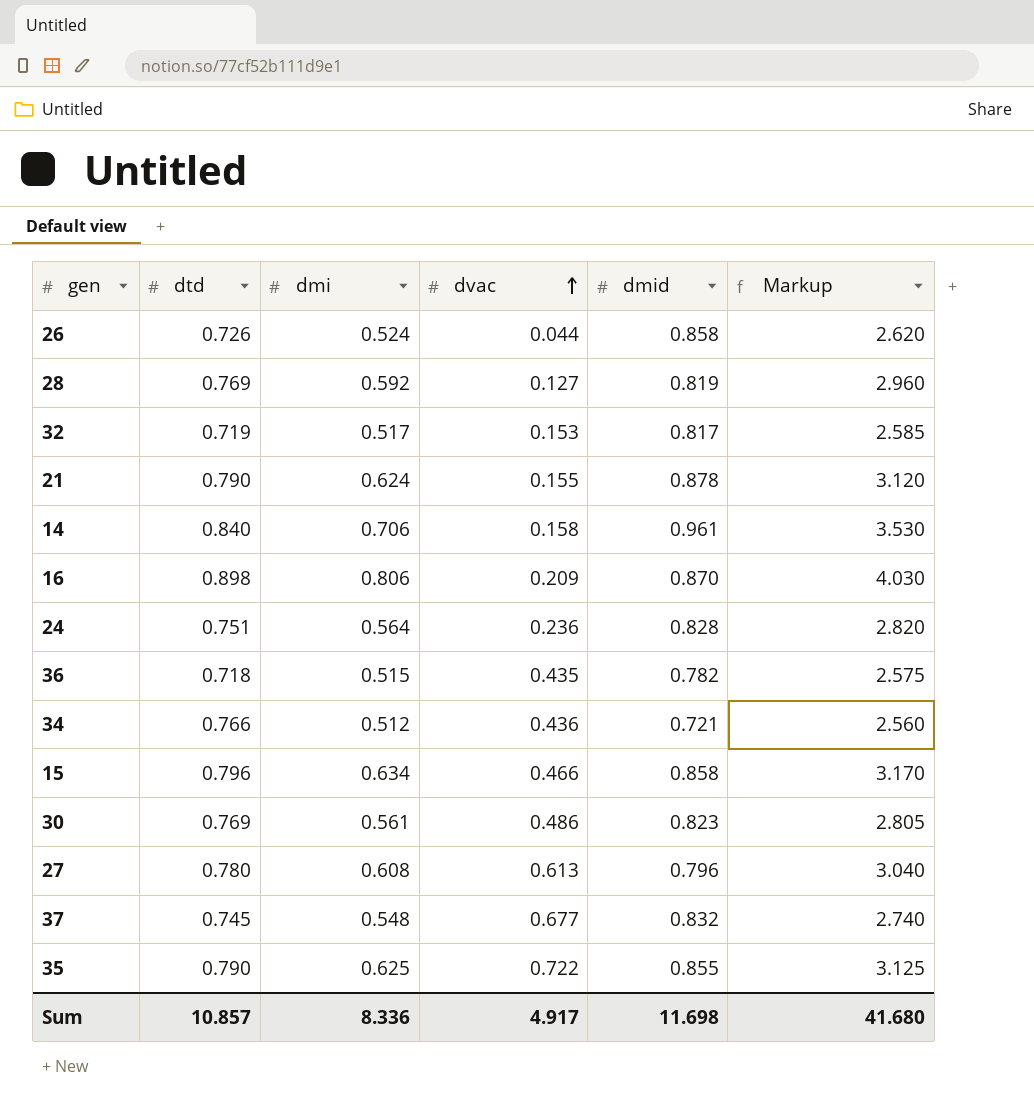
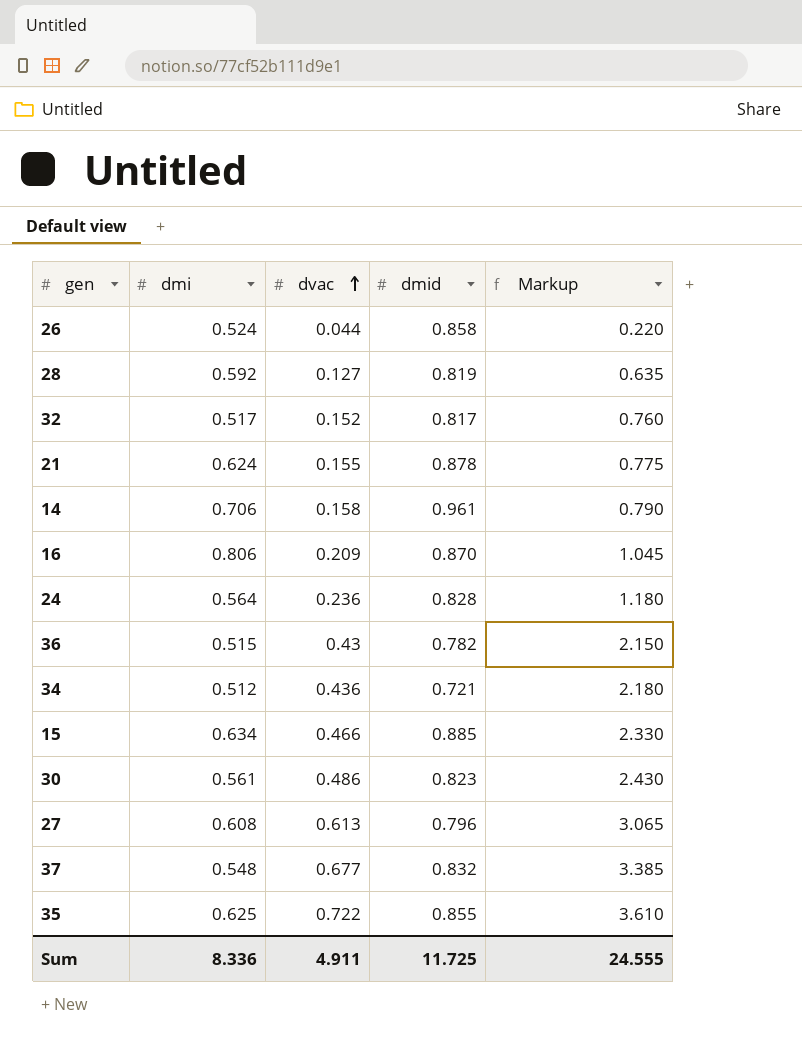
column dtd | position: 2 -> none
column Markup | formula: [dmi] * 5 -> [dvac] * 5
32 | dvac: 0.153 -> 0.152
36 | dvac: 0.435 -> 0.43
15 | dmid: 0.858 -> 0.885
Sum | dvac: 4.917 -> 4.911
Sum | dmid: 11.698 -> 11.725
Sum | Markup: 41.680 -> 24.555

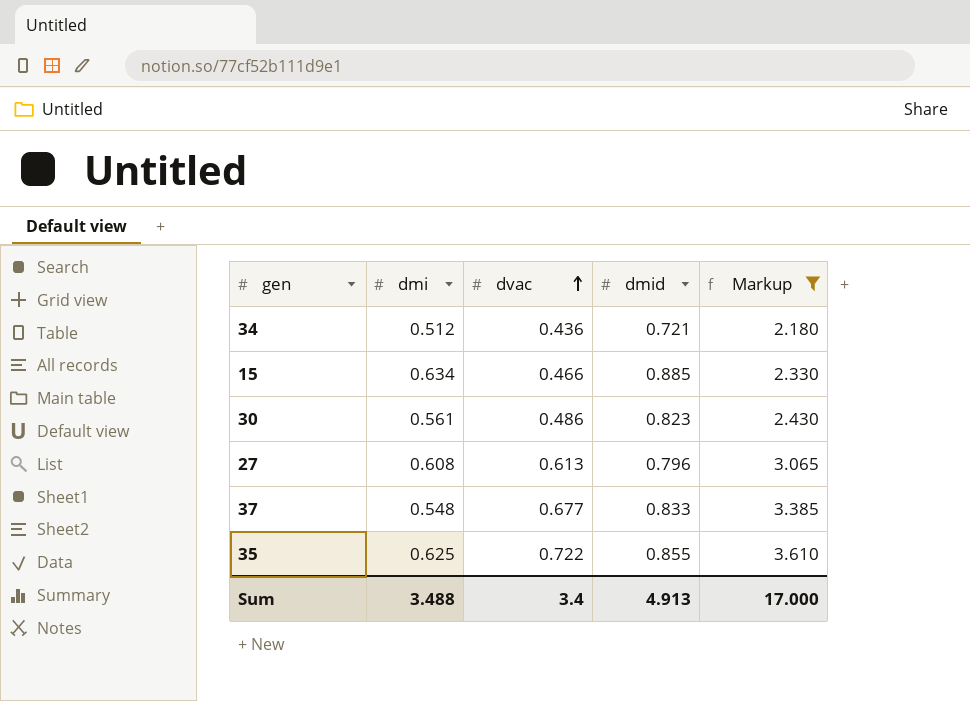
filter: none -> Markup >= 2.180
37 | dmid: 0.832 -> 0.833
Sum | dmi: 8.336 -> 3.488
Sum | dvac: 4.911 -> 3.4
Sum | dmid: 11.725 -> 4.913
Sum | Markup: 24.555 -> 17.000

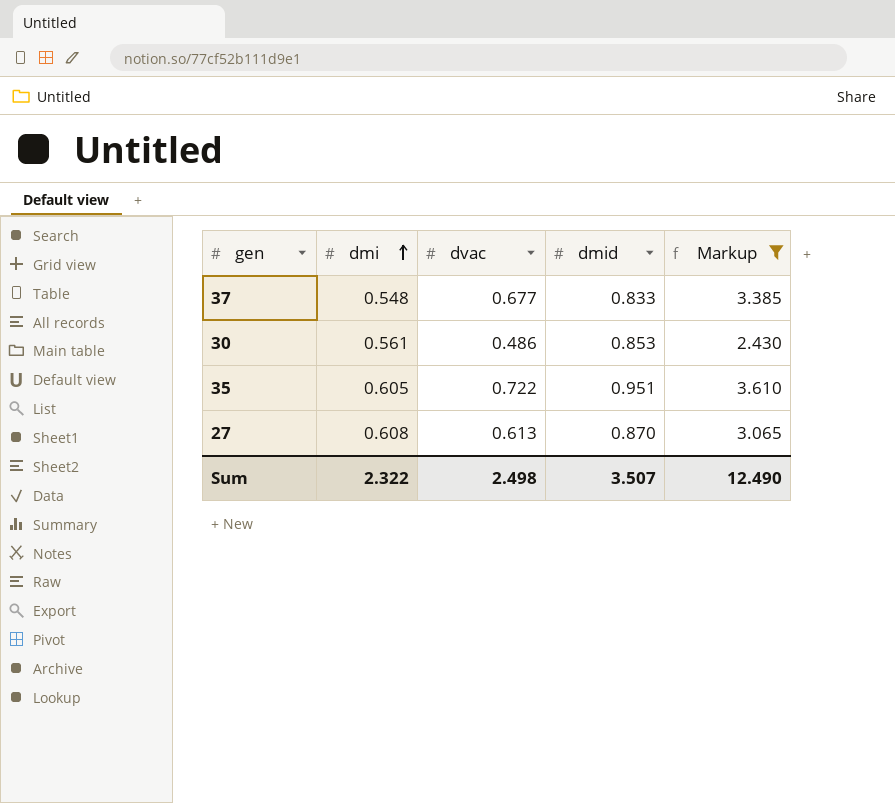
row order: dvac ascending -> dmi ascending
row 34: 0.512 | 0.436 | 0.721 | 2.180 -> none
row 15: 0.634 | 0.466 | 0.885 | 2.330 -> none
30 | dmid: 0.823 -> 0.853
35 | dmi: 0.625 -> 0.605
35 | dmid: 0.855 -> 0.951
27 | dmid: 0.796 -> 0.870
Sum | dmi: 3.488 -> 2.322
Sum | dvac: 3.4 -> 2.498
Sum | dmid: 4.913 -> 3.507
Sum | Markup: 17.000 -> 12.490

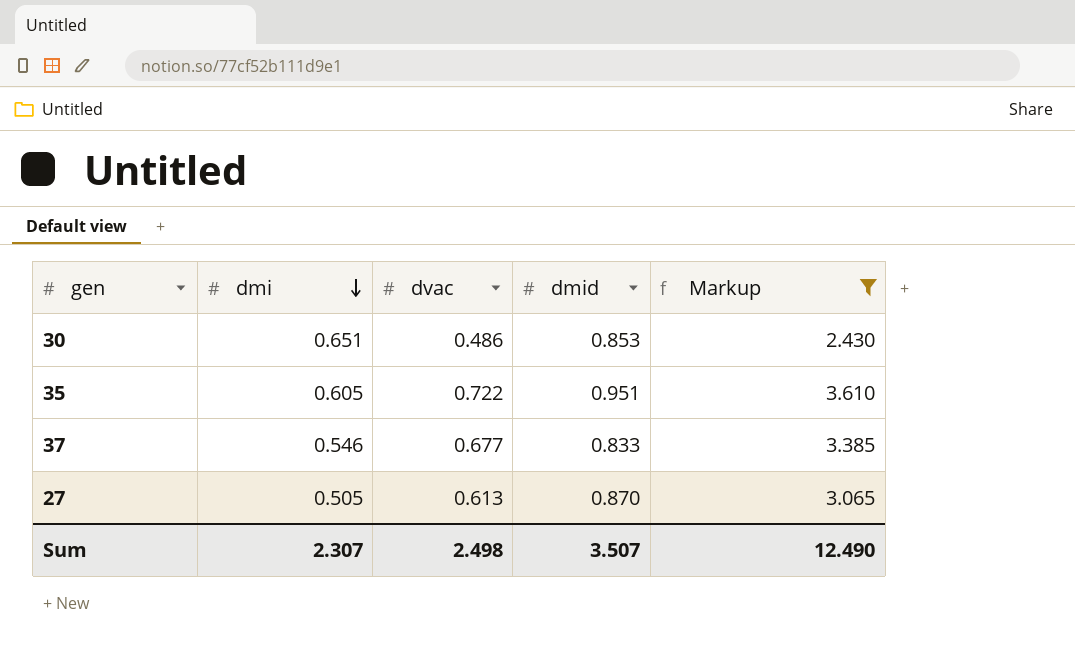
row order: dmi ascending -> dmi descending
30 | dmi: 0.561 -> 0.651
37 | dmi: 0.548 -> 0.546
27 | dmi: 0.608 -> 0.505
Sum | dmi: 2.322 -> 2.307

